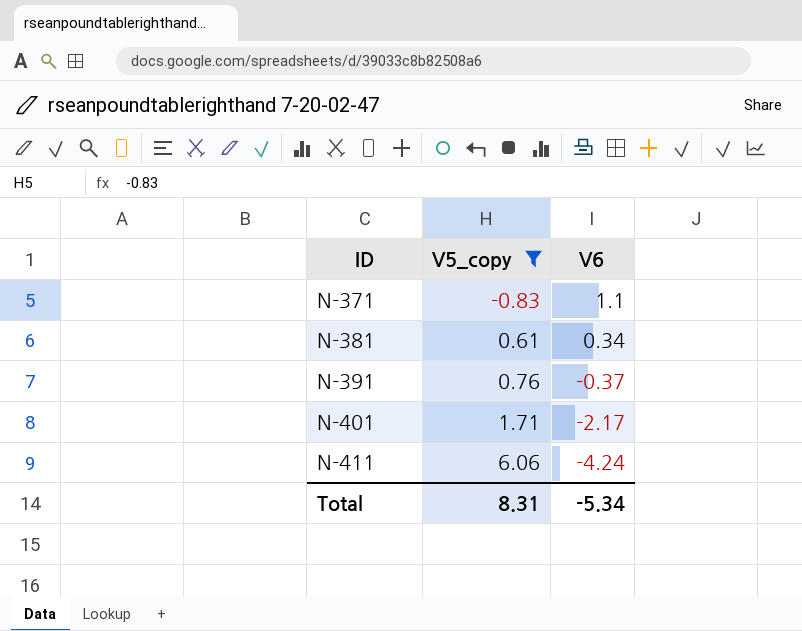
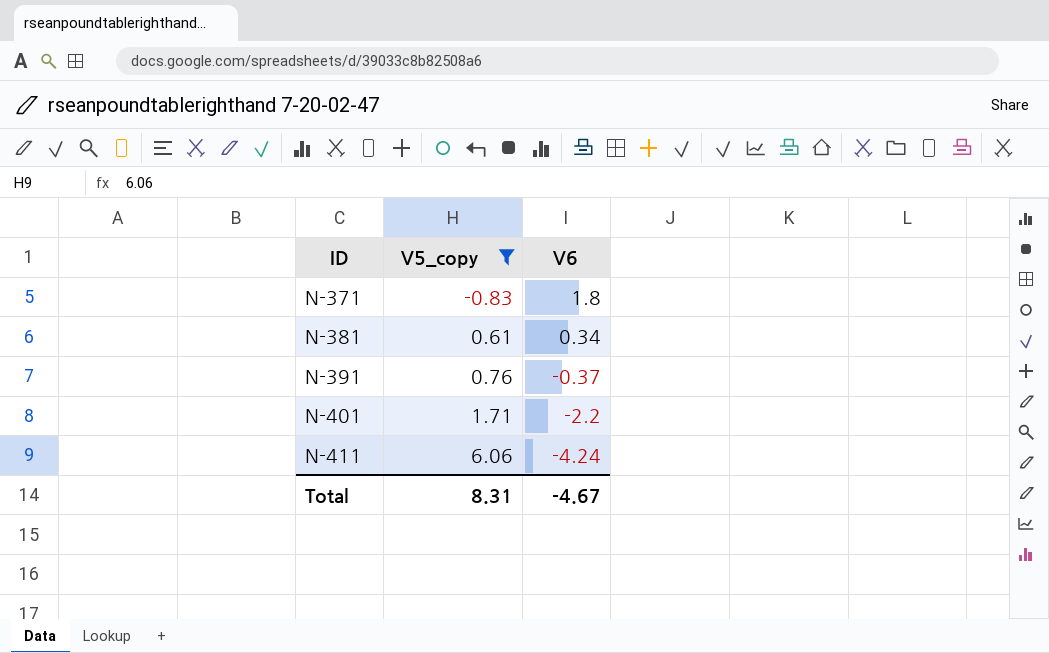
N-371 | V6: 1.1 -> 1.8
N-401 | V6: -2.17 -> -2.2
Total | V6: -5.34 -> -4.67

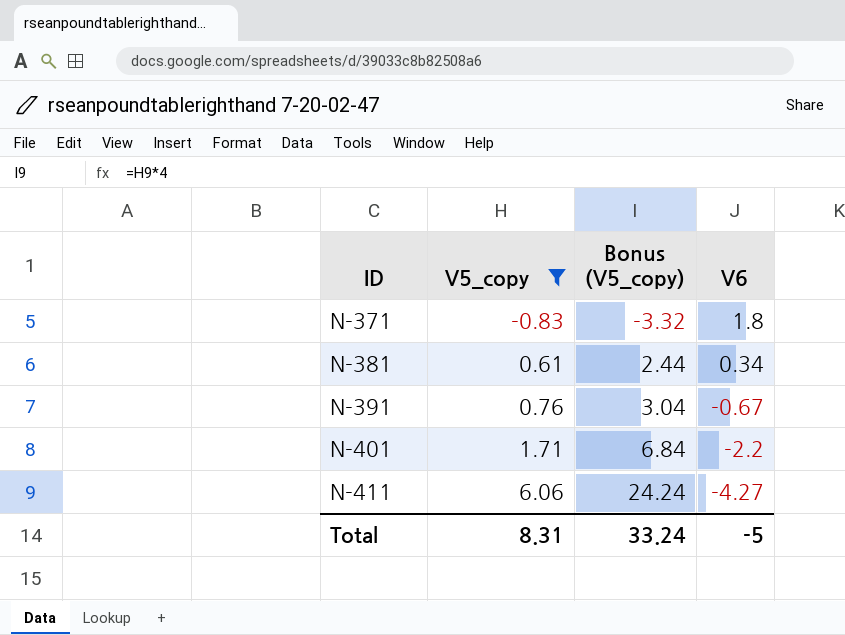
column Bonus (V5_copy) | formula: none -> [V5_copy] * 4
N-391 | V6: -0.37 -> -0.67
N-411 | V6: -4.24 -> -4.27
Total | V6: -4.67 -> -5

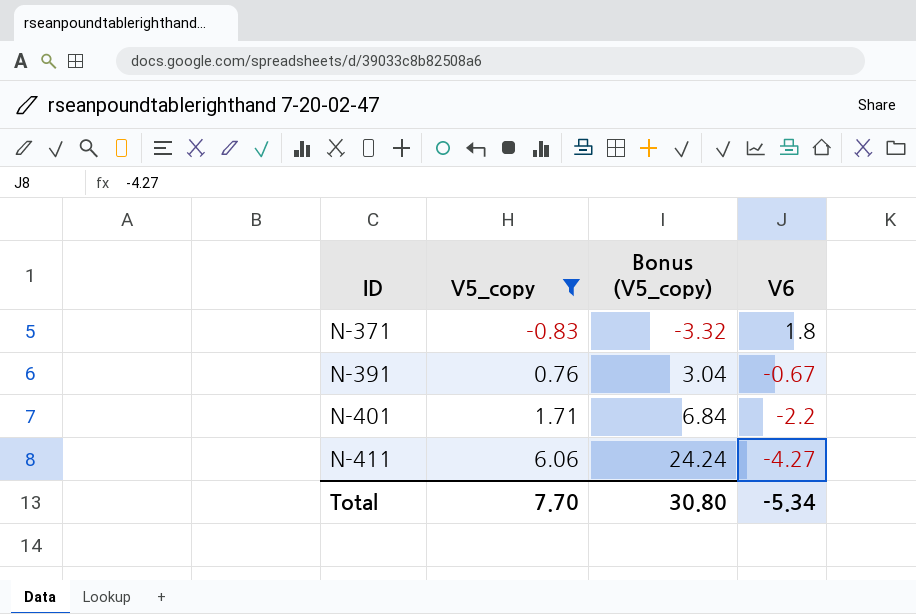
row N-381: 0.61 | 2.44 | 0.34 -> none
Total | V5_copy: 8.31 -> 7.70
Total | Bonus (V5_copy): 33.24 -> 30.80
Total | V6: -5 -> -5.34

